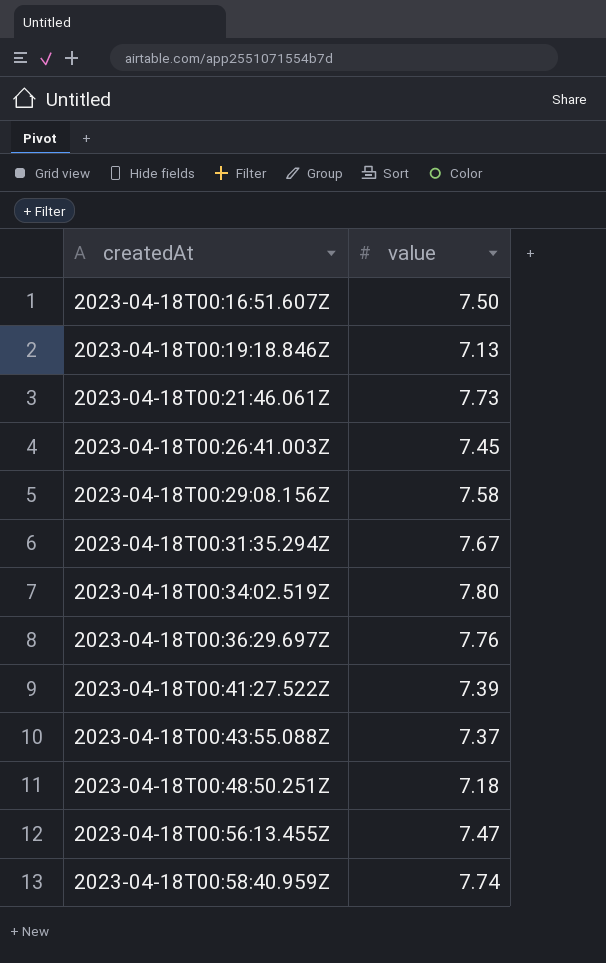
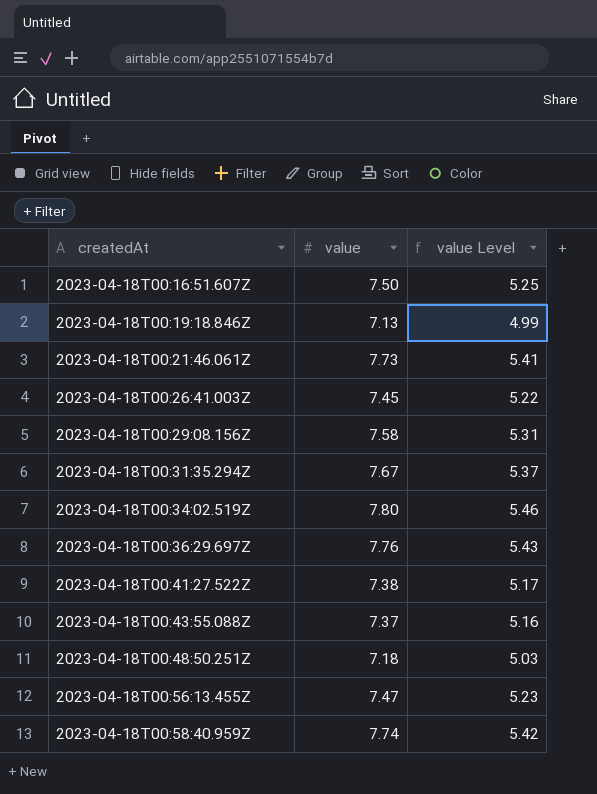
column value Level | formula: none -> [value] * 0.7
2023-04-18T00:41:27.522Z | value: 7.39 -> 7.38

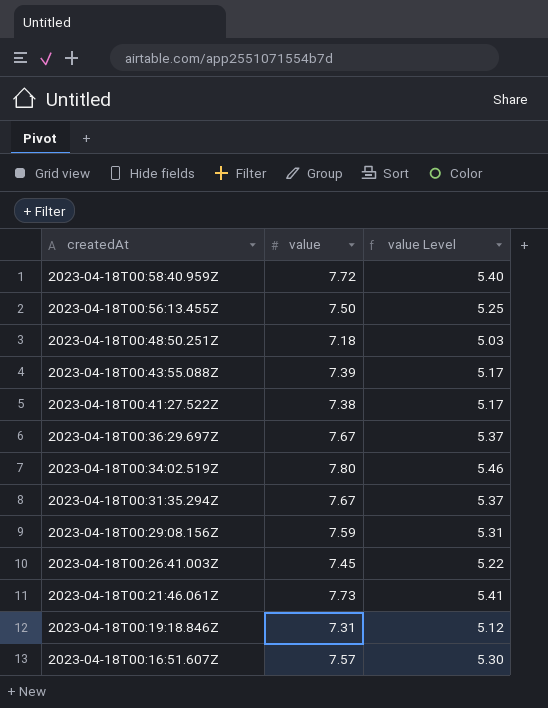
row order: createdAt ascending -> createdAt descending
2023-04-18T00:58:40.959Z | value: 7.74 -> 7.72
2023-04-18T00:58:40.959Z | value Level: 5.42 -> 5.40
2023-04-18T00:56:13.455Z | value: 7.47 -> 7.50
2023-04-18T00:56:13.455Z | value Level: 5.23 -> 5.25
2023-04-18T00:43:55.088Z | value: 7.37 -> 7.39
2023-04-18T00:43:55.088Z | value Level: 5.16 -> 5.17
2023-04-18T00:36:29.697Z | value: 7.76 -> 7.67
2023-04-18T00:36:29.697Z | value Level: 5.43 -> 5.37
2023-04-18T00:29:08.156Z | value: 7.58 -> 7.59
2023-04-18T00:19:18.846Z | value: 7.13 -> 7.31
2023-04-18T00:19:18.846Z | value Level: 4.99 -> 5.12
2023-04-18T00:16:51.607Z | value: 7.50 -> 7.57
2023-04-18T00:16:51.607Z | value Level: 5.25 -> 5.30

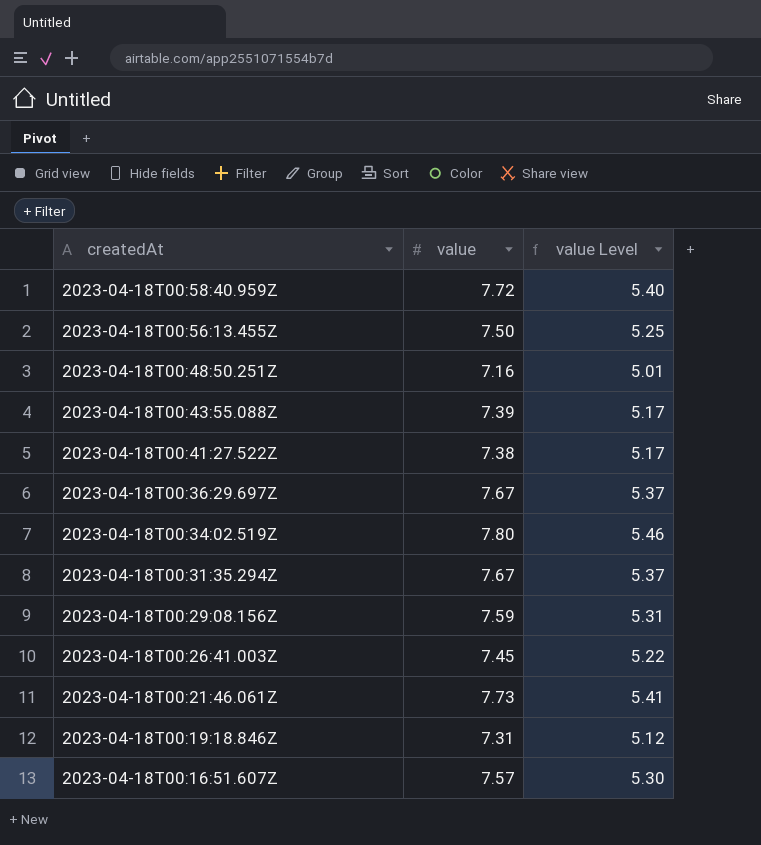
2023-04-18T00:48:50.251Z | value: 7.18 -> 7.16
2023-04-18T00:48:50.251Z | value Level: 5.03 -> 5.01

